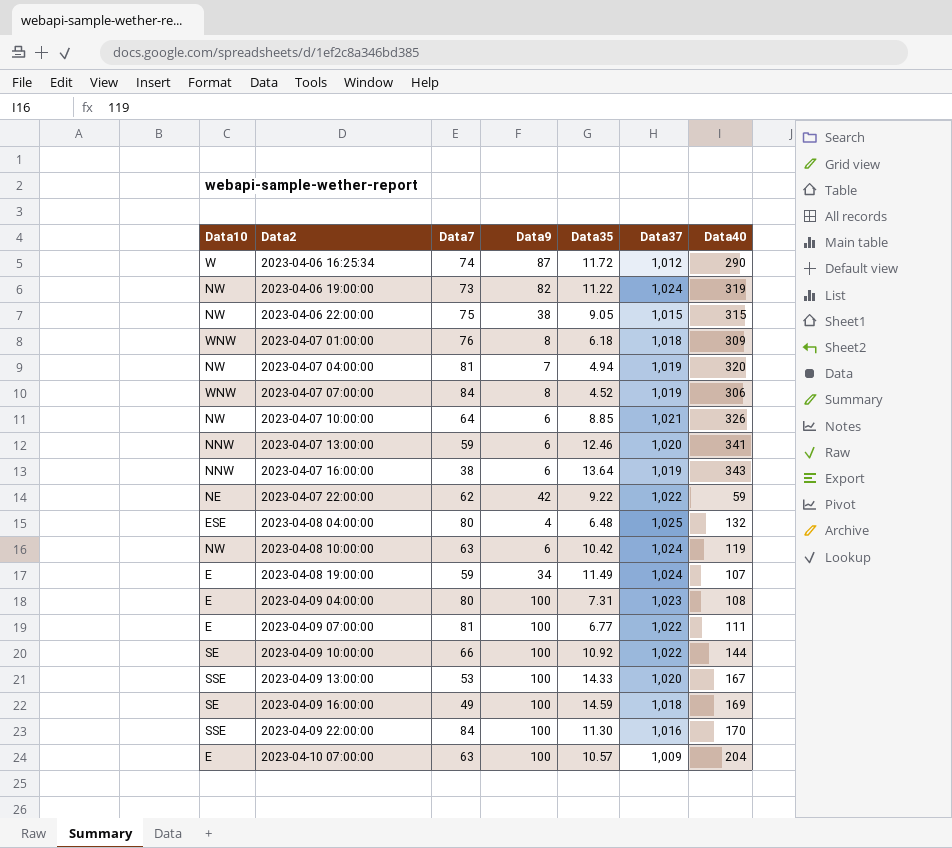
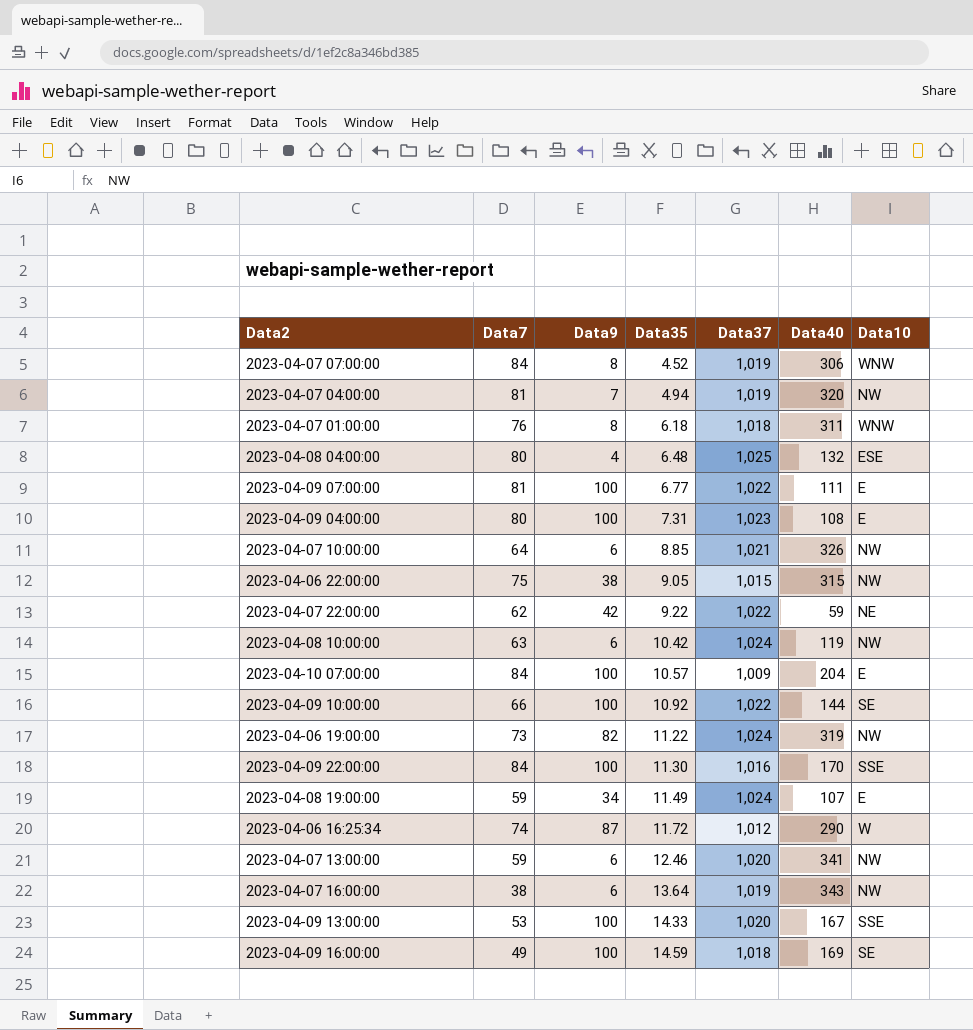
row order: Data2 ascending -> Data35 ascending
column Data10 | position: 1 -> 7
2023-04-07 01:00:00 | Data40: 309 -> 311
2023-04-10 07:00:00 | Data7: 63 -> 84
2023-04-07 13:00:00 | Data10: NNW -> NW
2023-04-07 16:00:00 | Data10: NNW -> NW

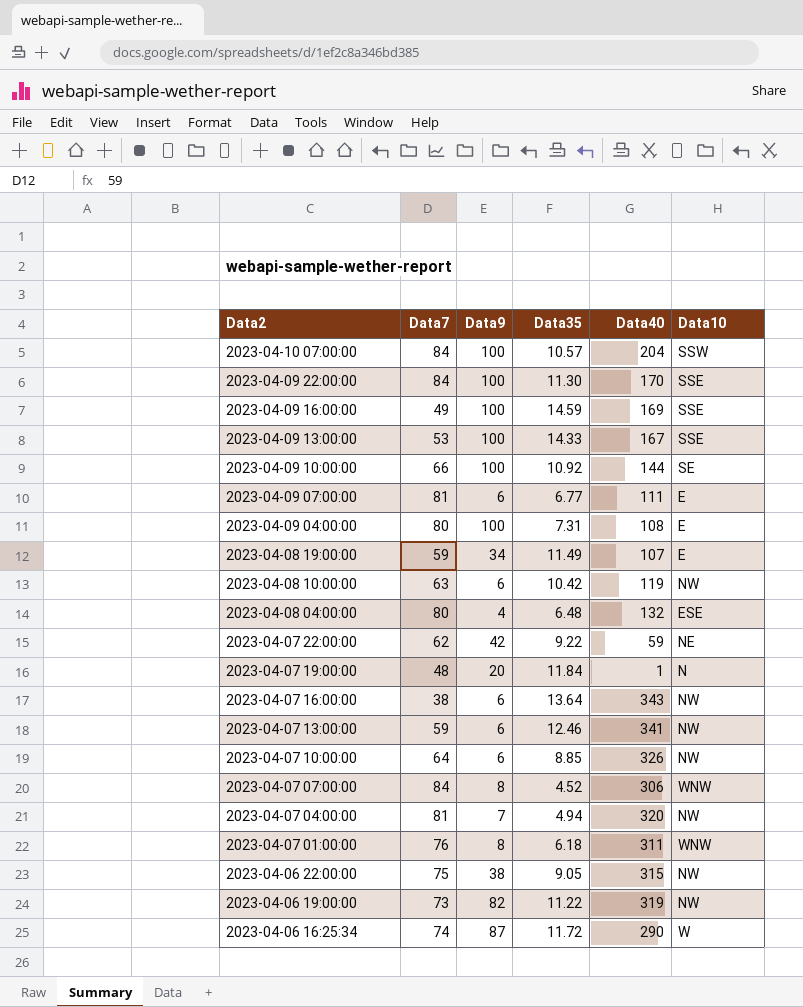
row order: Data35 ascending -> Data2 descending
column Data37 | position: 5 -> none
2023-04-10 07:00:00 | Data10: E -> SSW
2023-04-09 16:00:00 | Data10: SE -> SSE
2023-04-09 07:00:00 | Data9: 100 -> 6
row 2023-04-07 19:00:00: none -> 48 | 20 | 11.84 | 1 | N

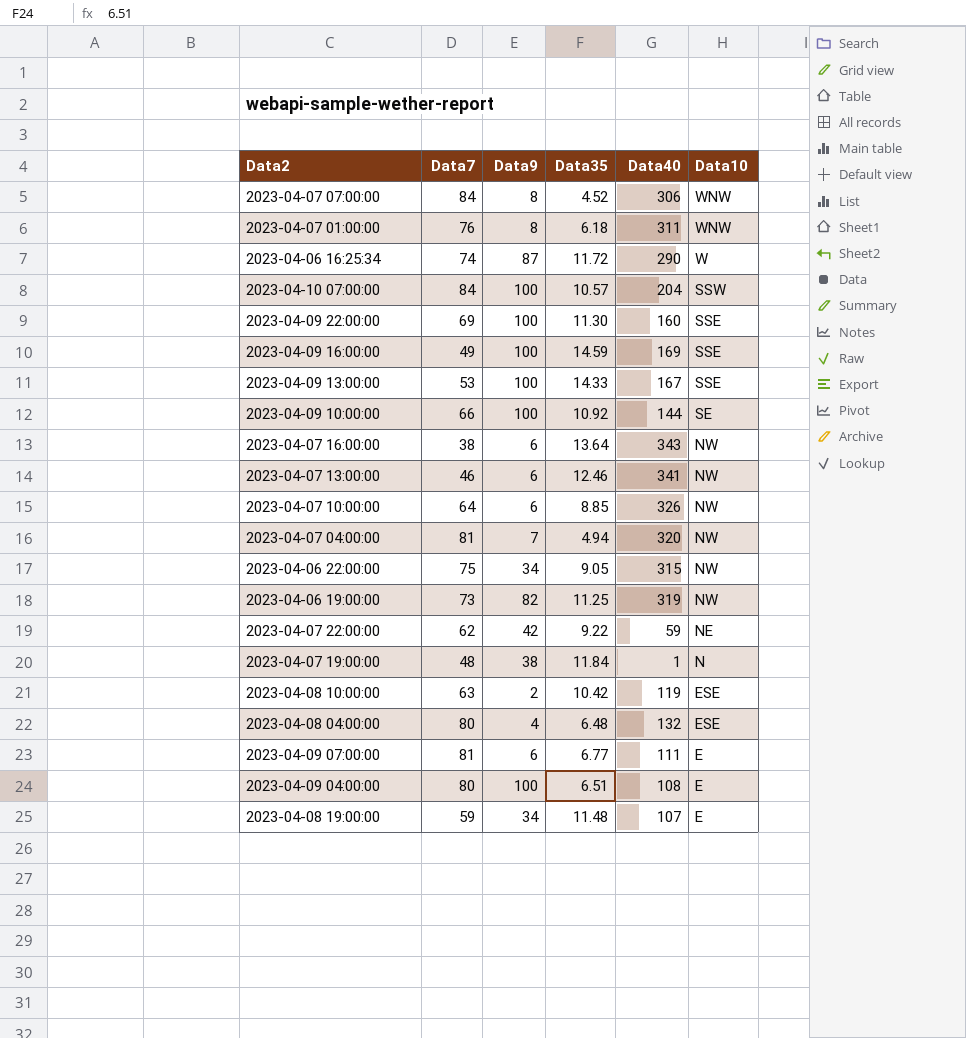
row order: Data2 descending -> Data10 descending
2023-04-09 22:00:00 | Data7: 84 -> 69
2023-04-09 22:00:00 | Data40: 170 -> 160
2023-04-07 13:00:00 | Data7: 59 -> 46
2023-04-06 22:00:00 | Data9: 38 -> 34
2023-04-06 19:00:00 | Data35: 11.22 -> 11.25
2023-04-07 19:00:00 | Data9: 20 -> 38
2023-04-08 10:00:00 | Data9: 6 -> 2
2023-04-08 10:00:00 | Data10: NW -> ESE
2023-04-09 04:00:00 | Data35: 7.31 -> 6.51
2023-04-08 19:00:00 | Data35: 11.49 -> 11.48

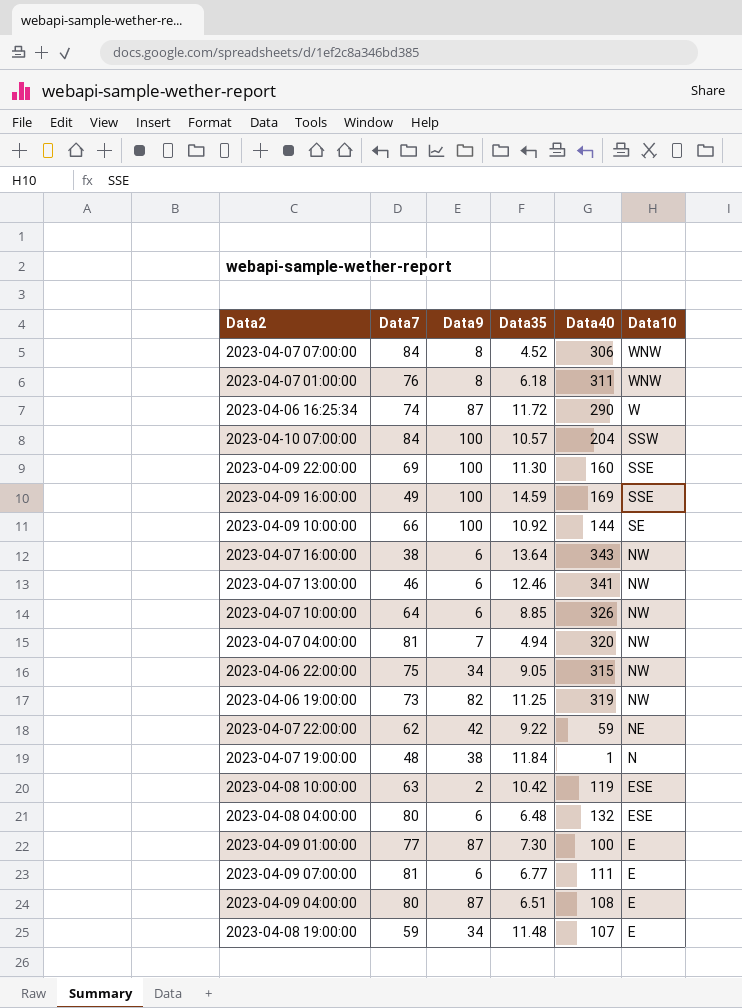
row 2023-04-09 13:00:00: 53 | 100 | 14.33 | 167 | SSE -> none
2023-04-08 04:00:00 | Data9: 4 -> 6
row 2023-04-09 01:00:00: none -> 77 | 87 | 7.30 | 100 | E
2023-04-09 04:00:00 | Data9: 100 -> 87

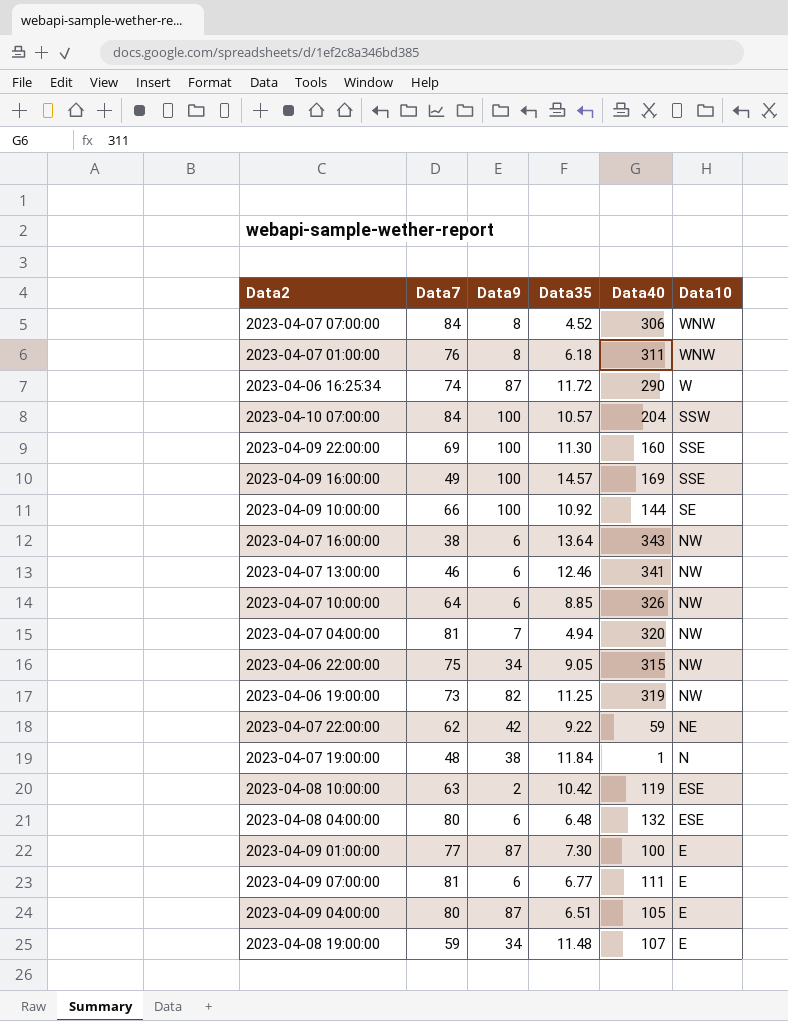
2023-04-09 16:00:00 | Data35: 14.59 -> 14.57
2023-04-09 04:00:00 | Data40: 108 -> 105

